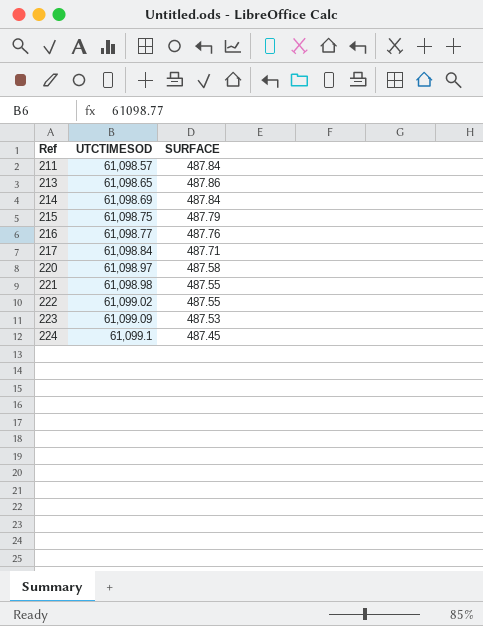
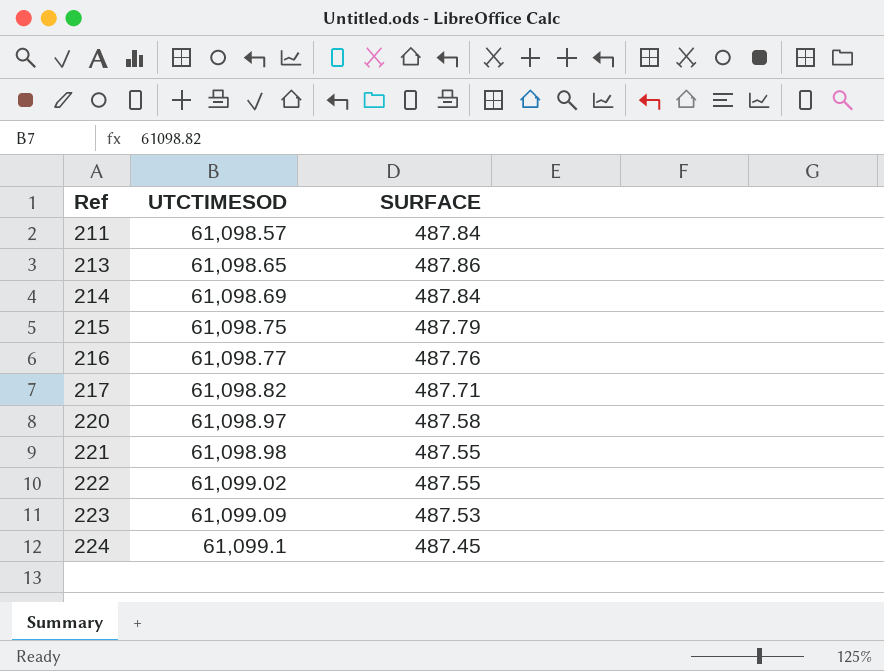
217 | UTCTIMESOD: 61,098.84 -> 61,098.82

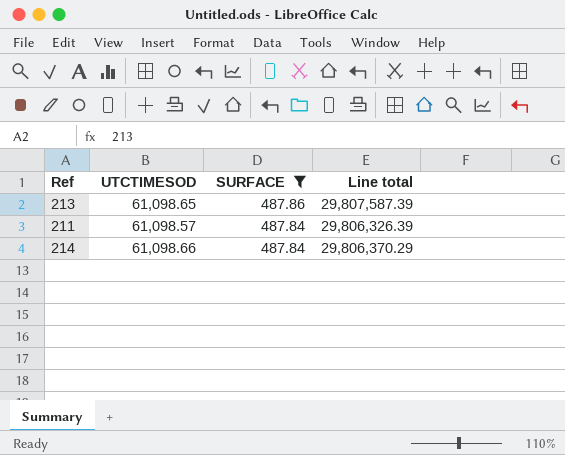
filter: none -> SURFACE >= 487.84
row order: Ref ascending -> SURFACE descending
column Line total | formula: none -> [UTCTIMESOD] * [SURFACE]
214 | UTCTIMESOD: 61,098.69 -> 61,098.66

